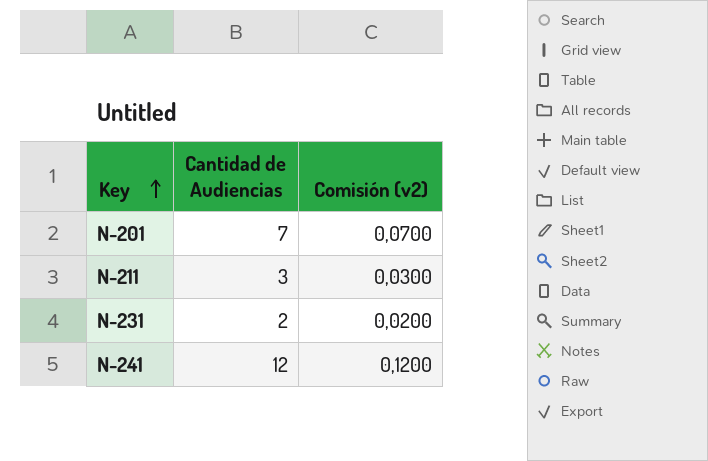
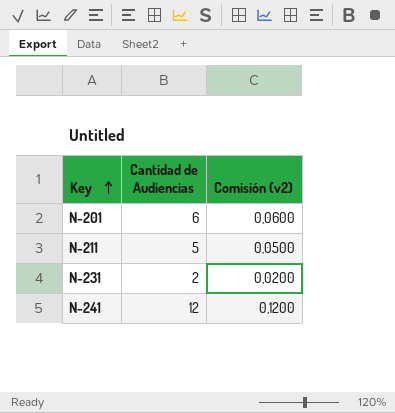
N-201 | Cantidad de Audiencias: 7 -> 6
N-201 | Comisión (v2): 0,0700 -> 0,0600
N-211 | Cantidad de Audiencias: 3 -> 5
N-211 | Comisión (v2): 0,0300 -> 0,0500

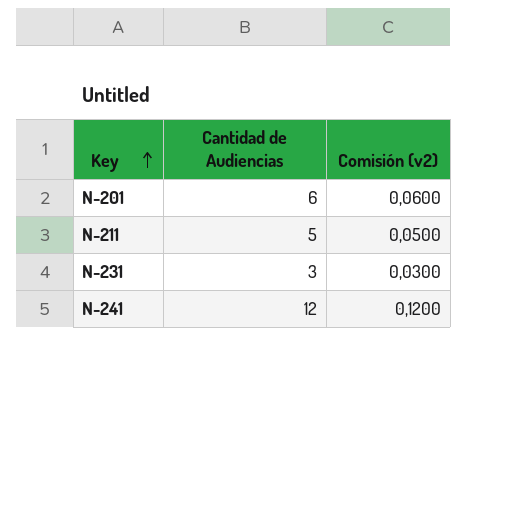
N-231 | Cantidad de Audiencias: 2 -> 3
N-231 | Comisión (v2): 0,0200 -> 0,0300

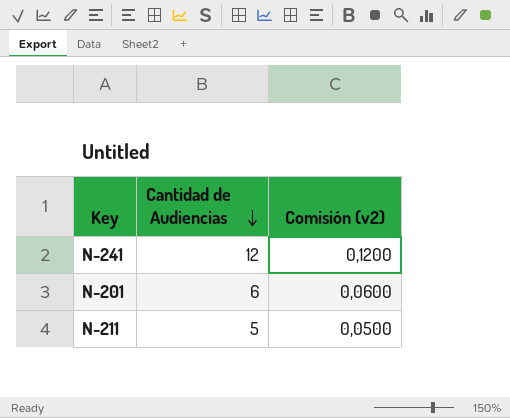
row order: Key ascending -> Cantidad de Audiencias descending
row N-231: 3 | 0,0300 -> none

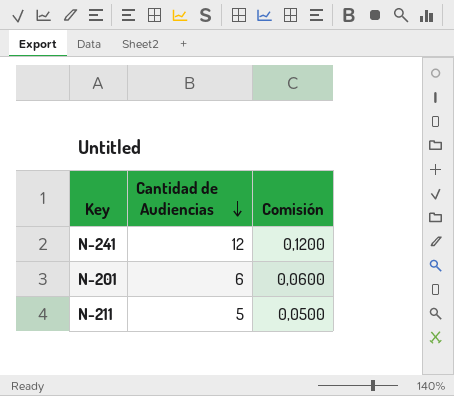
column name: Comisión (v2) -> Comisión

